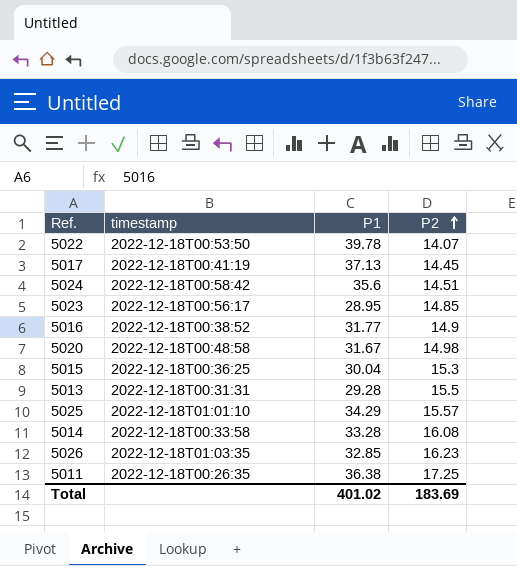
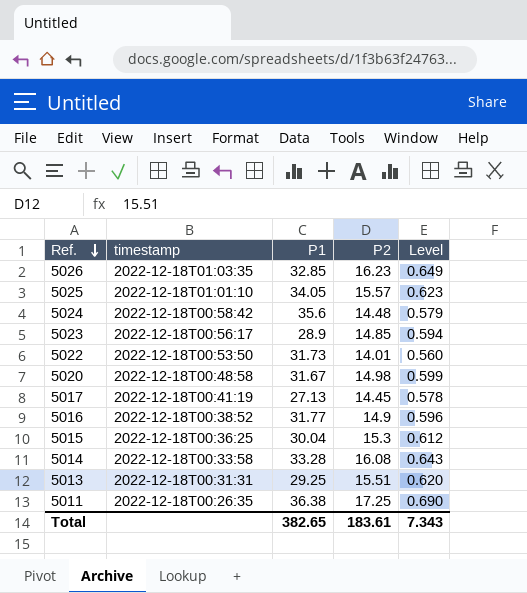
row order: P2 ascending -> Ref. descending
column Level | formula: none -> [P2] * 0.04
5025 | P1: 34.29 -> 34.05
5024 | P2: 14.51 -> 14.48
5023 | P1: 28.95 -> 28.9
5022 | P1: 39.78 -> 31.73
5022 | P2: 14.07 -> 14.01
5017 | P1: 37.13 -> 27.13
5013 | P1: 29.28 -> 29.25
5013 | P2: 15.5 -> 15.51
Total | P1: 401.02 -> 382.65
Total | P2: 183.69 -> 183.61

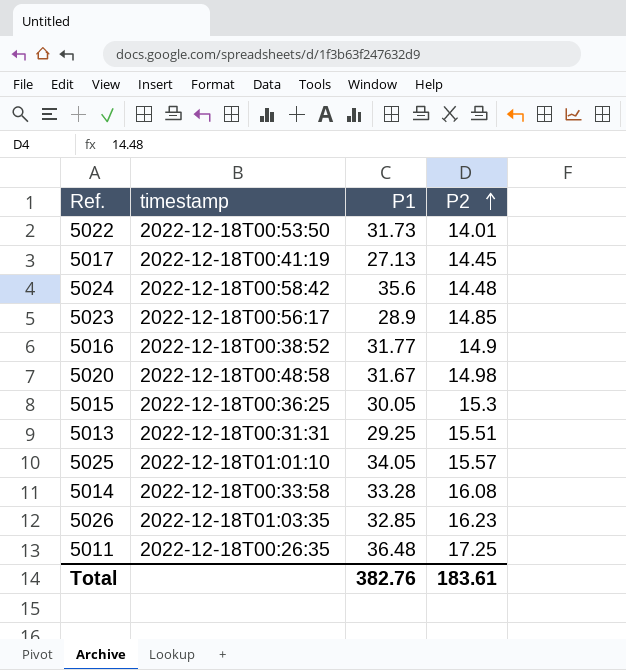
row order: Ref. descending -> P2 ascending
column Level | formula: [P2] * 0.04 -> none
5015 | P1: 30.04 -> 30.05
5011 | P1: 36.38 -> 36.48
Total | P1: 382.65 -> 382.76

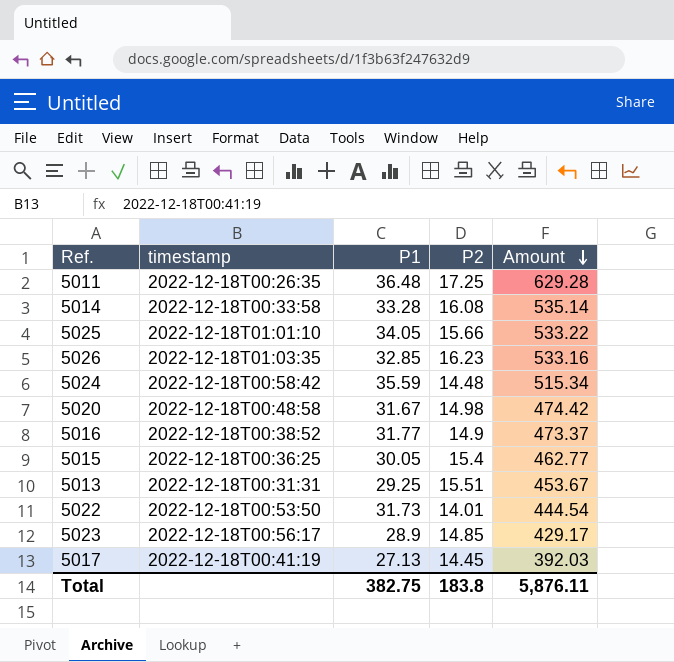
row order: P2 ascending -> Amount descending
column Amount | formula: none -> [P1] * [P2]
5025 | P2: 15.57 -> 15.66
5024 | P1: 35.6 -> 35.59
5015 | P2: 15.3 -> 15.4
Total | P1: 382.76 -> 382.75
Total | P2: 183.61 -> 183.8

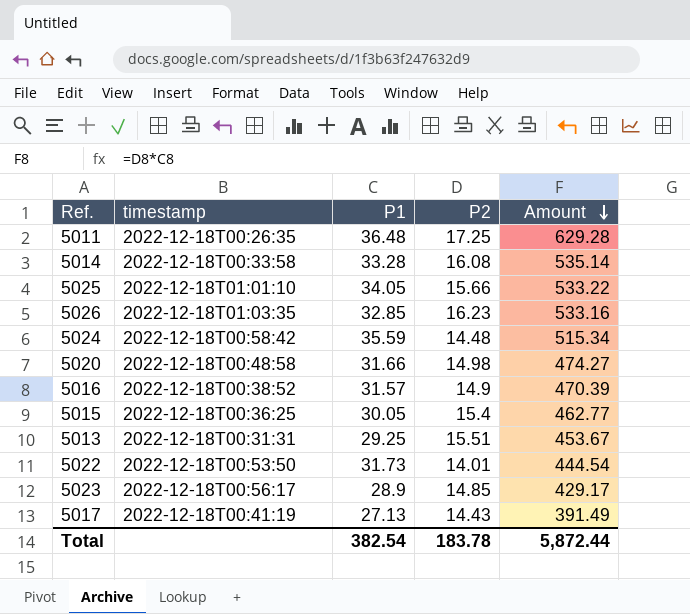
5020 | P1: 31.67 -> 31.66
5020 | Amount: 474.42 -> 474.27
5016 | P1: 31.77 -> 31.57
5016 | Amount: 473.37 -> 470.39
5017 | P2: 14.45 -> 14.43
5017 | Amount: 392.03 -> 391.49
Total | P1: 382.75 -> 382.54
Total | P2: 183.8 -> 183.78
Total | Amount: 5,876.11 -> 5,872.44

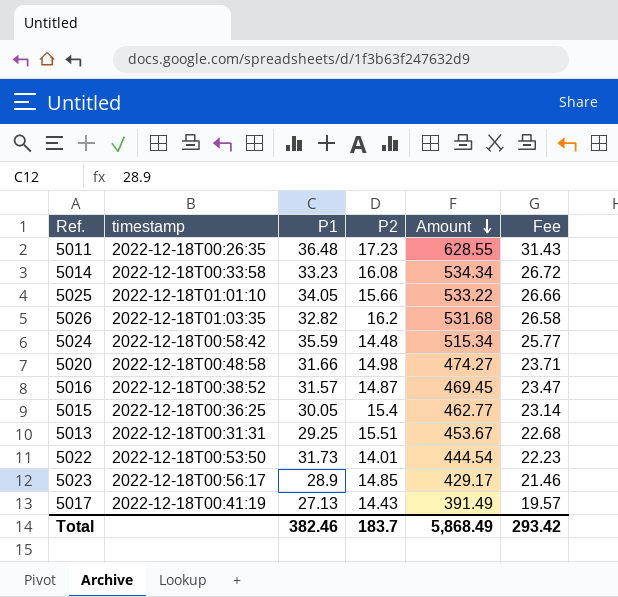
column Fee | formula: none -> [Amount] * 0.05
5011 | P2: 17.25 -> 17.23
5011 | Amount: 629.28 -> 628.55
5014 | P1: 33.28 -> 33.23
5014 | Amount: 535.14 -> 534.34
5026 | P1: 32.85 -> 32.82
5026 | P2: 16.23 -> 16.2
5026 | Amount: 533.16 -> 531.68
5016 | P2: 14.9 -> 14.87
5016 | Amount: 470.39 -> 469.45
Total | P1: 382.54 -> 382.46
Total | P2: 183.78 -> 183.7
Total | Amount: 5,872.44 -> 5,868.49

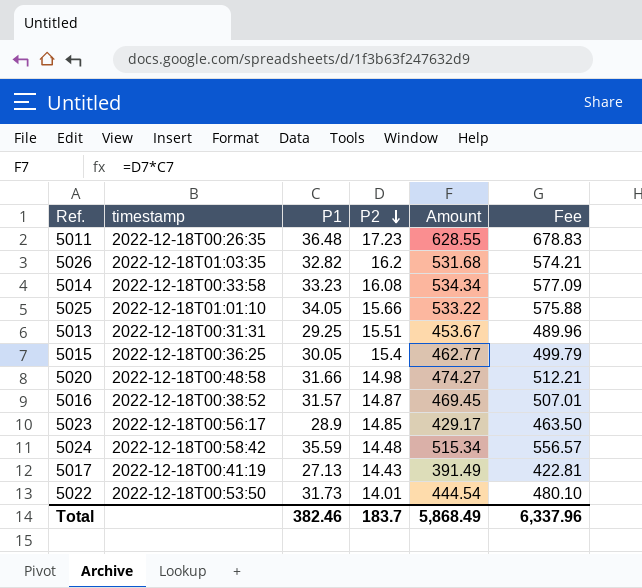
row order: Amount descending -> P2 descending
column Fee | formula: [Amount] * 0.05 -> [Amount] * 1.08
Total | Fee: 293.42 -> 6,337.96

